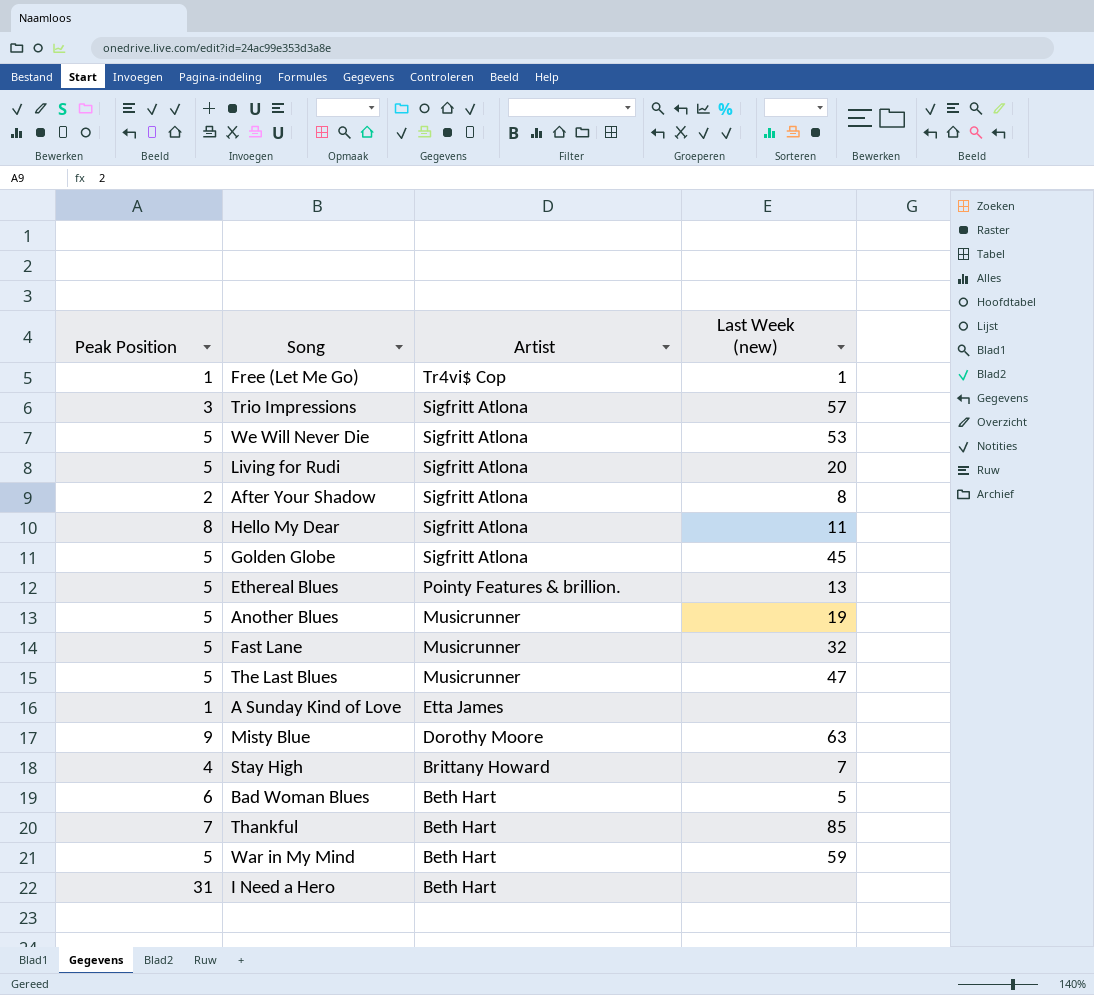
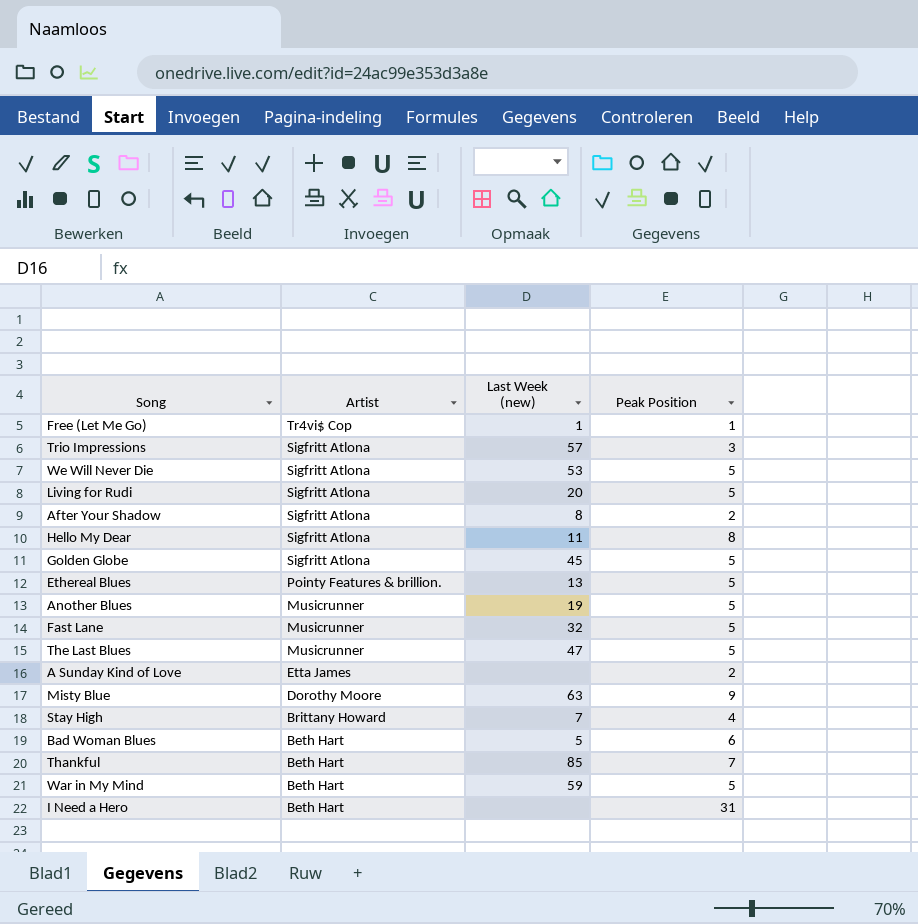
column Peak Position | position: 1 -> 4
A Sunday Kind of Love | Peak Position: 1 -> 2

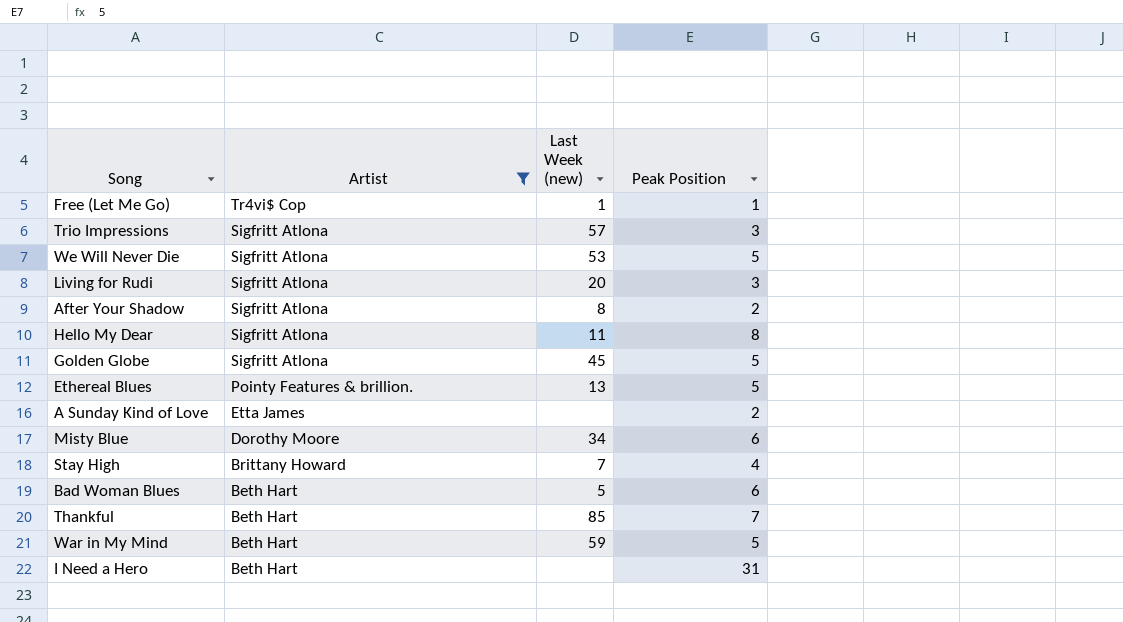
filter: none -> Artist != Musicrunner
Living for Rudi | Peak Position: 5 -> 3
Misty Blue | Last Week (new): 63 -> 34
Misty Blue | Peak Position: 9 -> 6

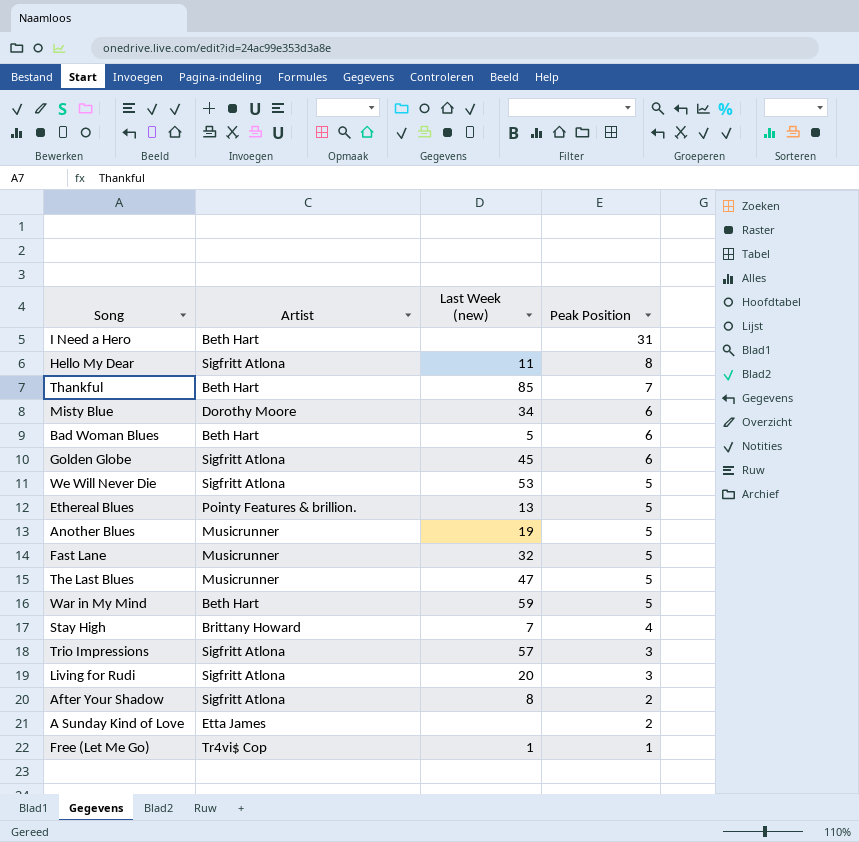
filter: Artist != Musicrunner -> none
row order: Artist descending -> Peak Position descending
Golden Globe | Peak Position: 5 -> 6

